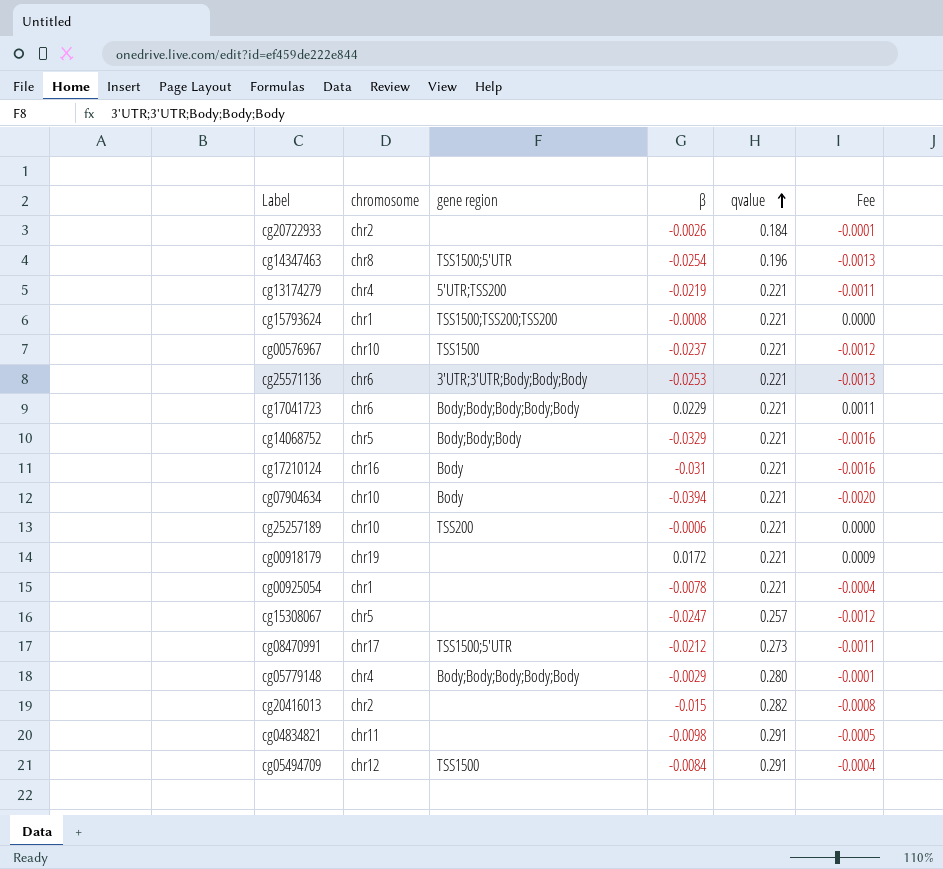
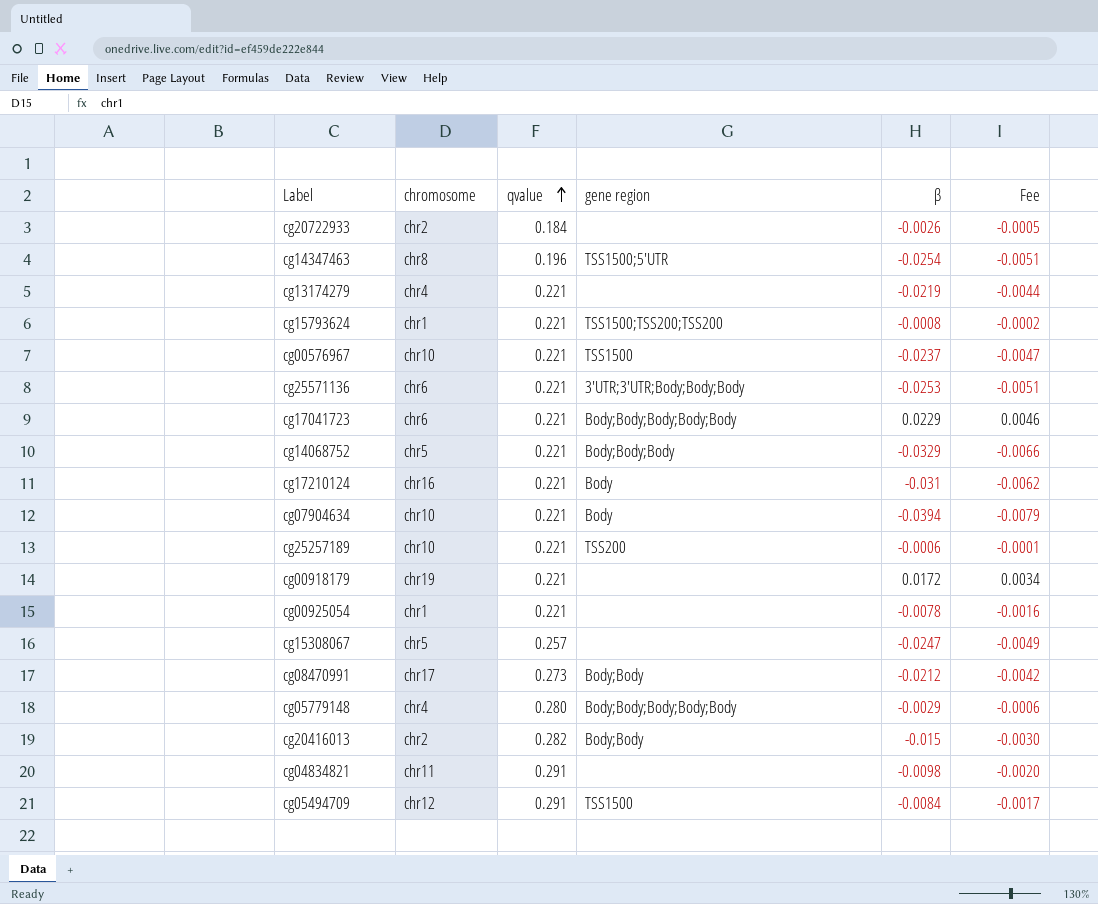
column qvalue | position: 5 -> 3
column Fee | formula: [β] * 0.05 -> [β] * 0.2
cg13174279 | gene region: 5'UTR;TSS200 -> none
cg08470991 | gene region: TSS1500;5'UTR -> Body;Body
cg20416013 | gene region: none -> Body;Body

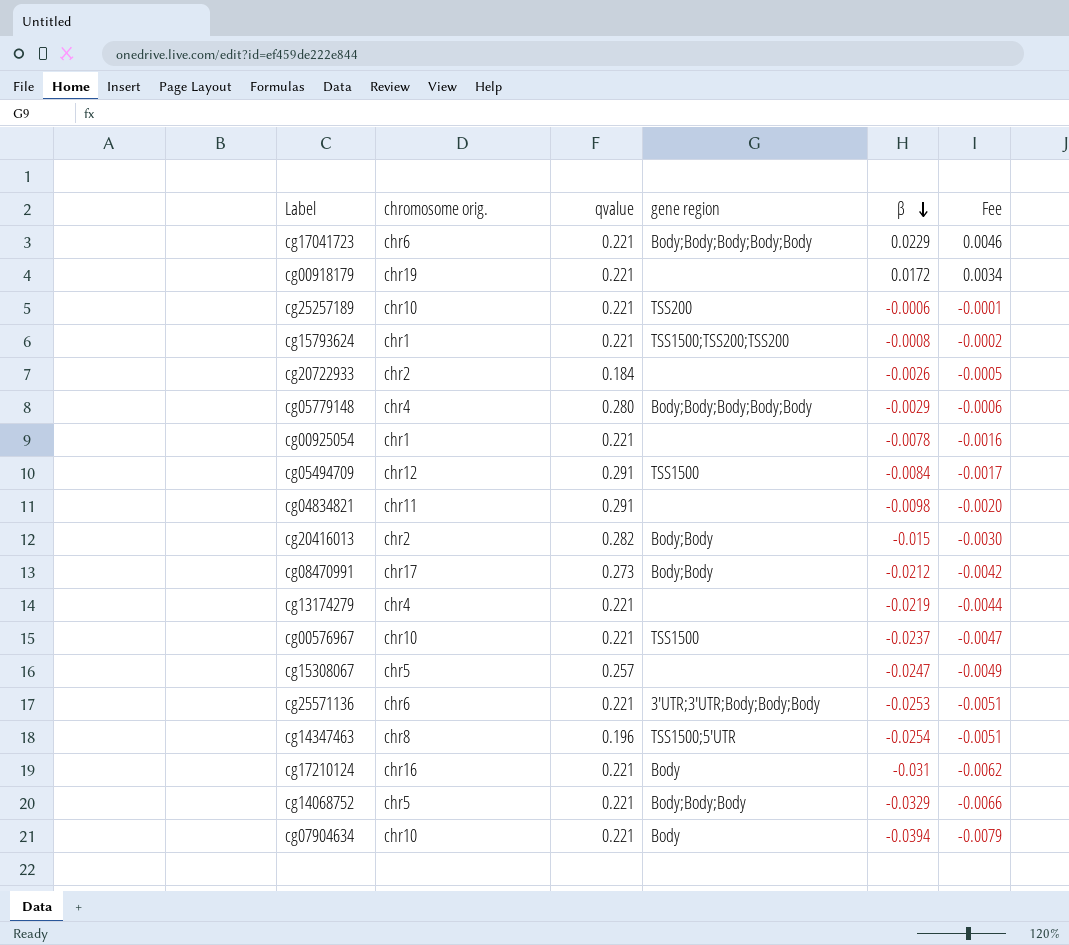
row order: qvalue ascending -> β descending
column name: chromosome -> chromosome orig.

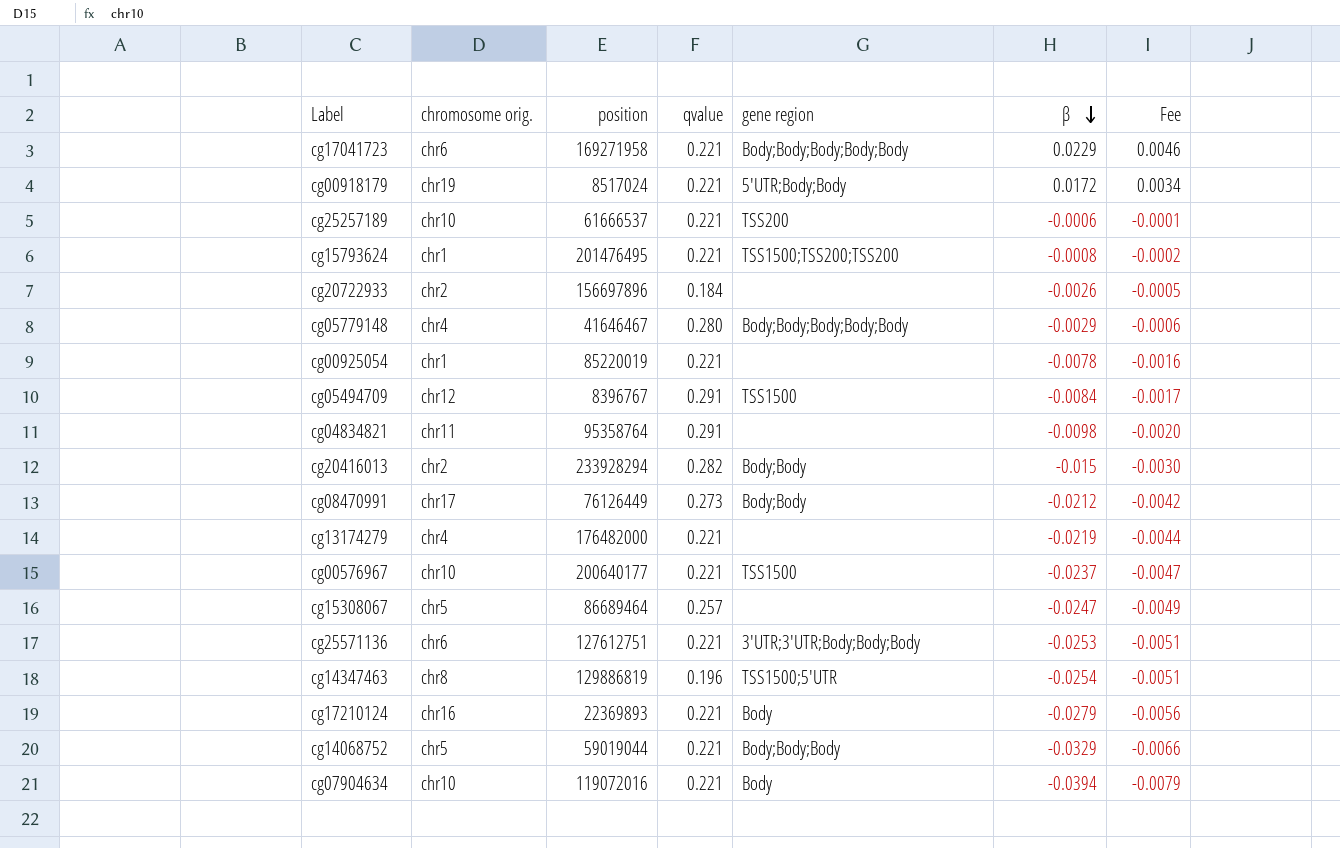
column position | position: none -> 3
cg00918179 | gene region: none -> 5'UTR;Body;Body
cg17210124 | β: -0.031 -> -0.0279
cg17210124 | Fee: -0.0062 -> -0.0056

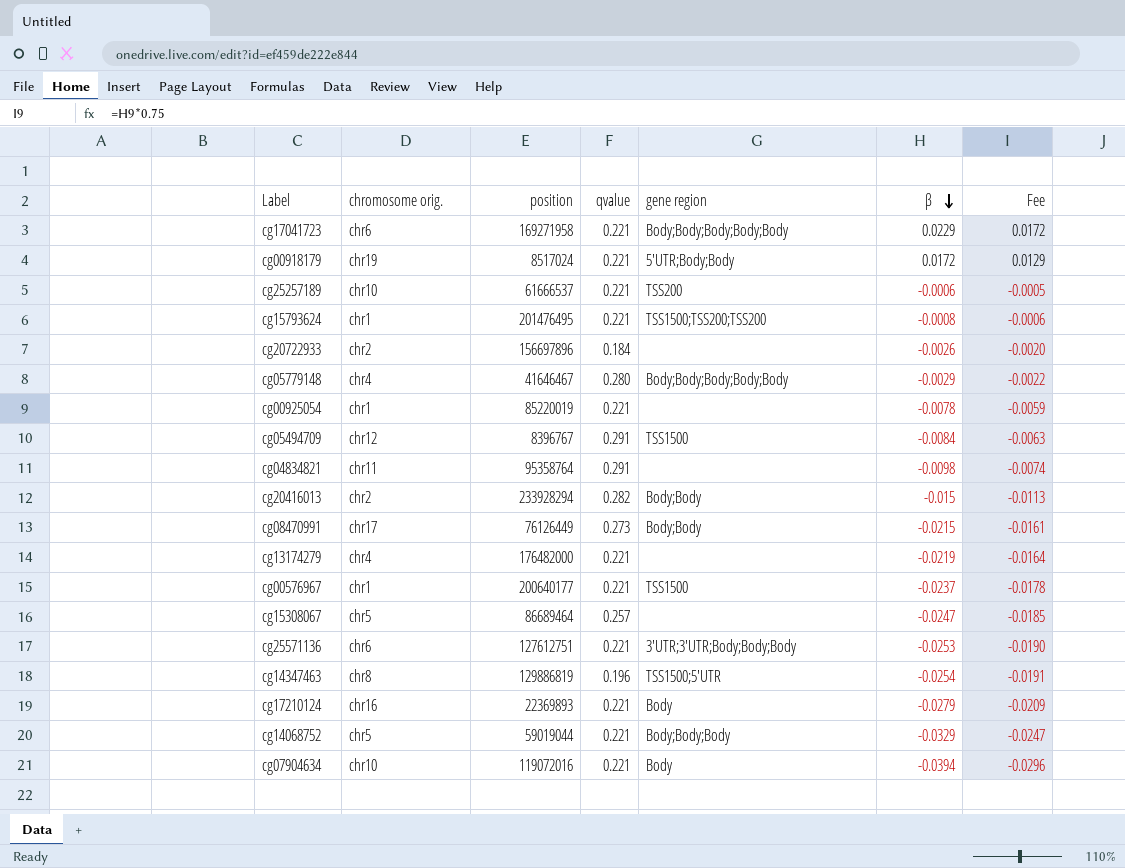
column Fee | formula: [β] * 0.2 -> [β] * 0.75
cg08470991 | β: -0.0212 -> -0.0215
cg00576967 | chromosome orig.: chr10 -> chr1

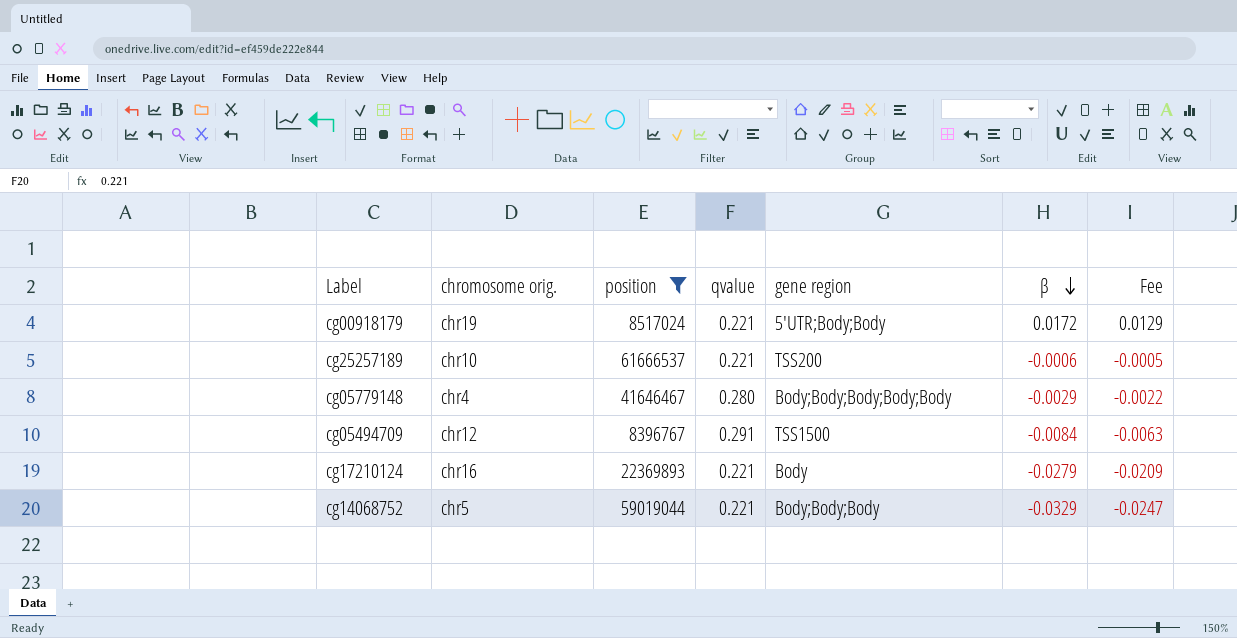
filter: none -> position <= 61666537

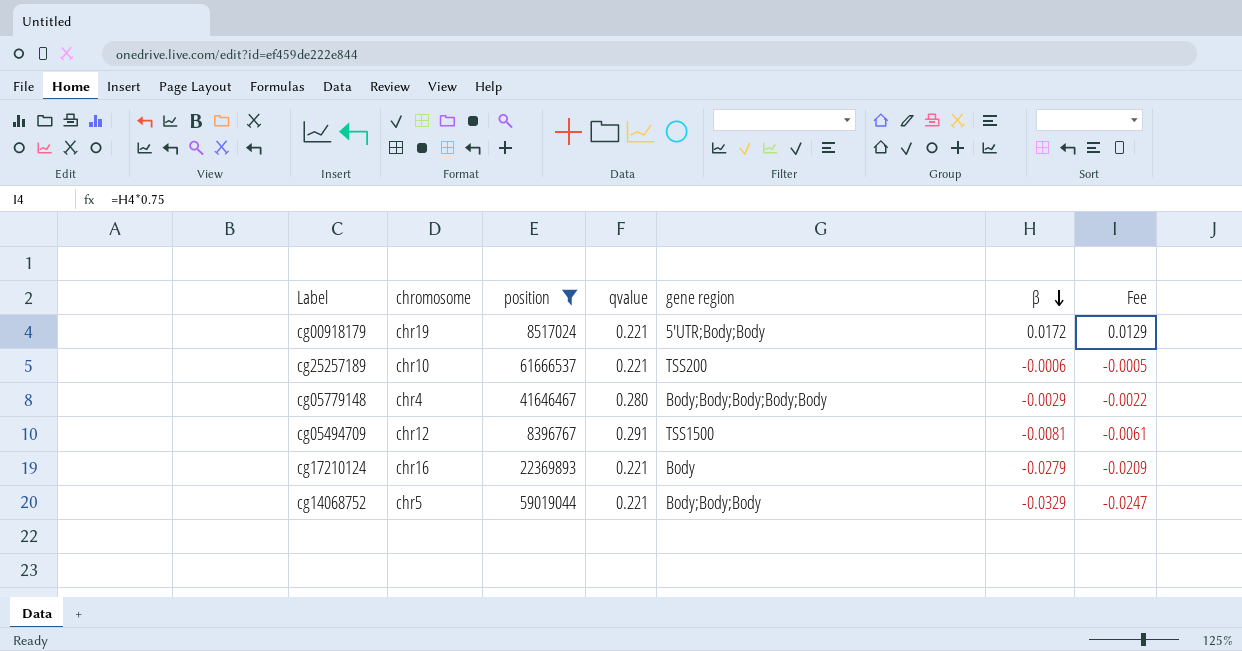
column name: chromosome orig. -> chromosome
cg05494709 | β: -0.0084 -> -0.0081
cg05494709 | Fee: -0.0063 -> -0.0061

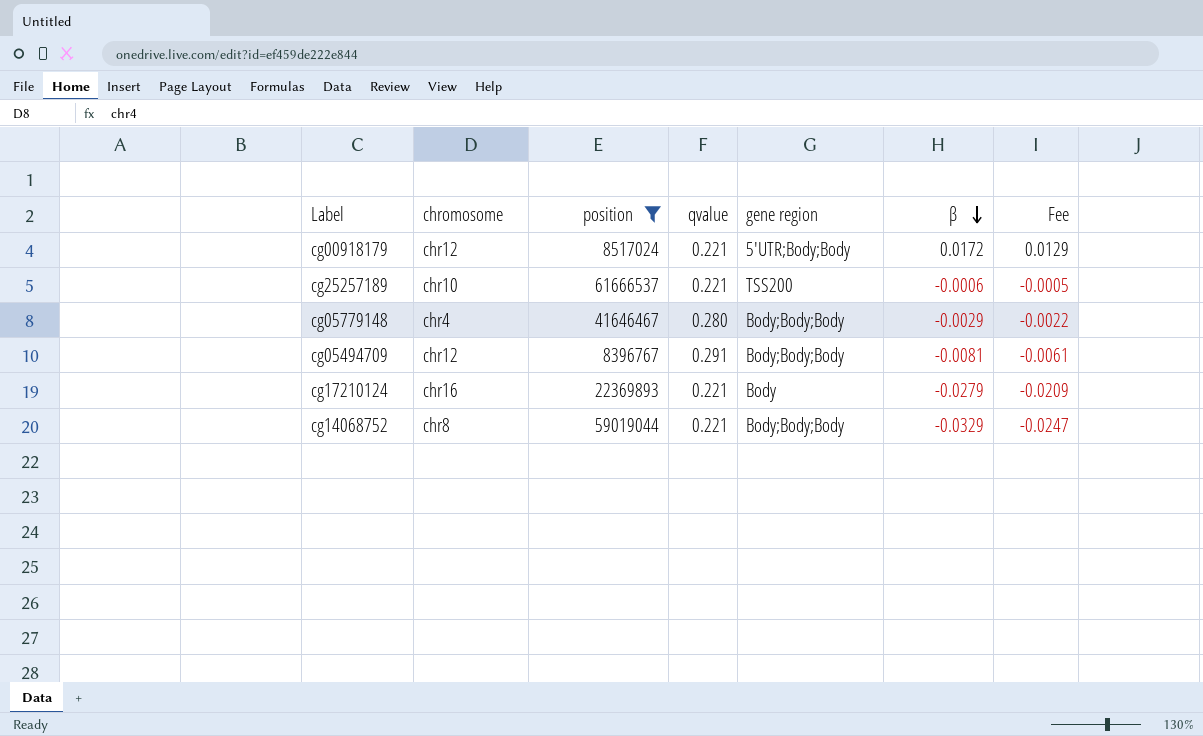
cg00918179 | chromosome: chr19 -> chr12
cg05779148 | gene region: Body;Body;Body;Body;Body -> Body;Body;Body
cg05494709 | gene region: TSS1500 -> Body;Body;Body
cg14068752 | chromosome: chr5 -> chr8

